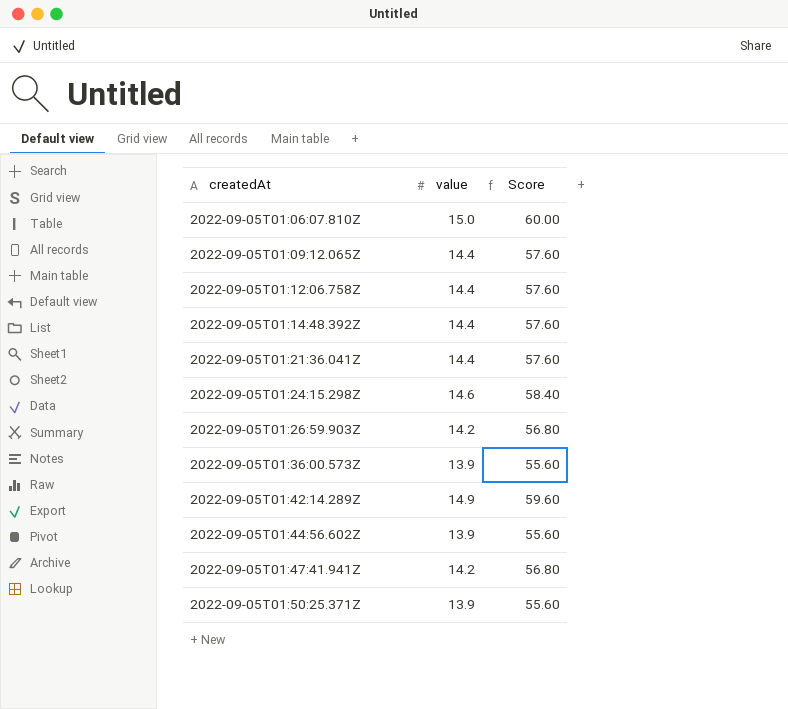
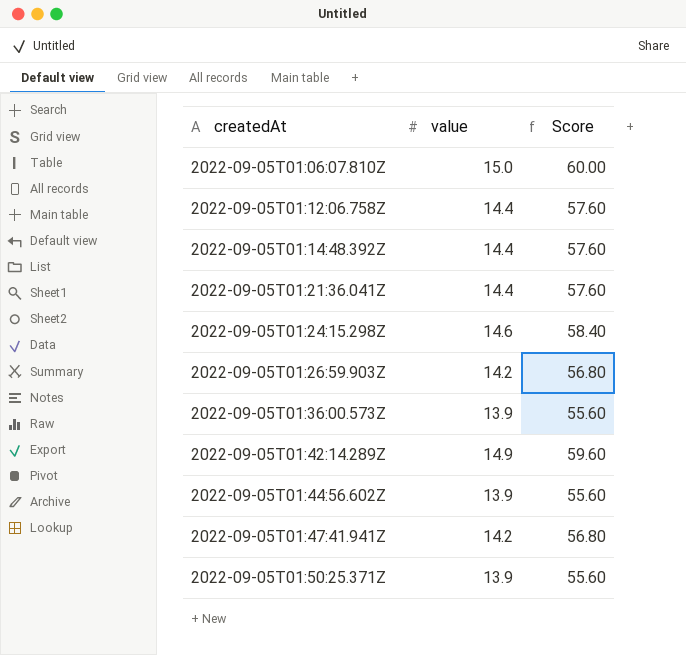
row 2022-09-05T01:09:12.065Z: 14.4 | 57.60 -> none

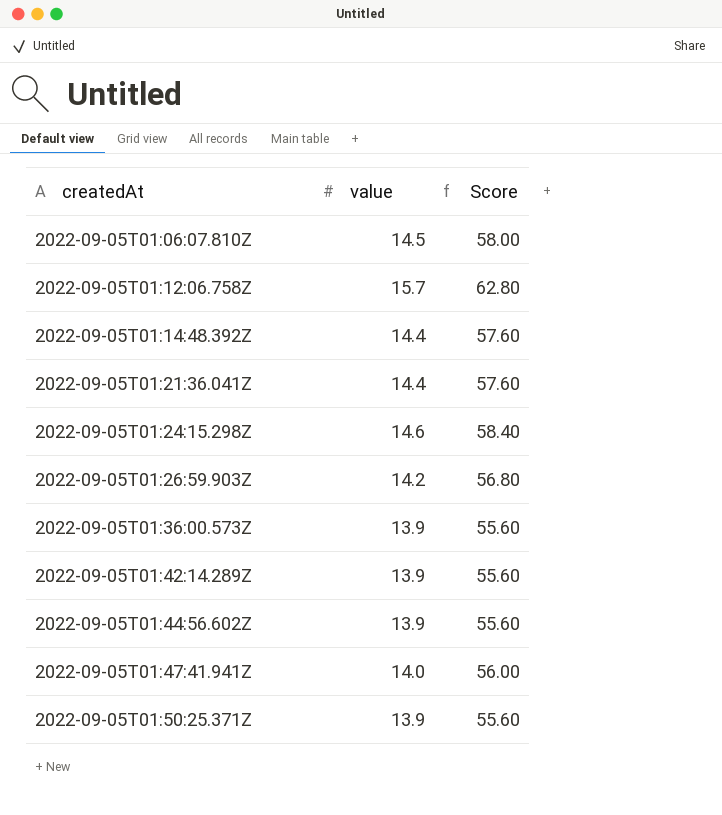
2022-09-05T01:06:07.810Z | value: 15.0 -> 14.5
2022-09-05T01:06:07.810Z | Score: 60.00 -> 58.00
2022-09-05T01:12:06.758Z | value: 14.4 -> 15.7
2022-09-05T01:12:06.758Z | Score: 57.60 -> 62.80
2022-09-05T01:42:14.289Z | value: 14.9 -> 13.9
2022-09-05T01:42:14.289Z | Score: 59.60 -> 55.60
2022-09-05T01:47:41.941Z | value: 14.2 -> 14.0
2022-09-05T01:47:41.941Z | Score: 56.80 -> 56.00

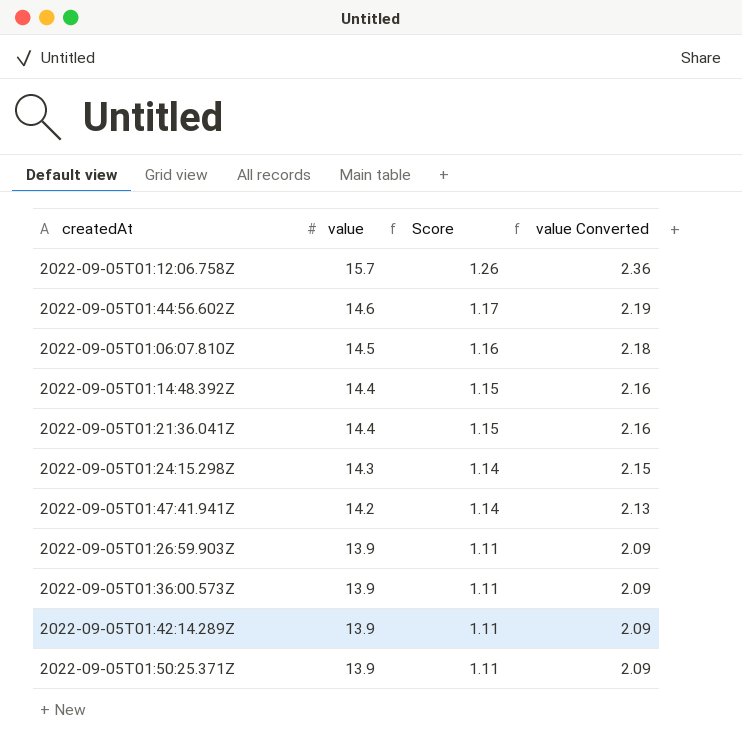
row order: createdAt ascending -> value descending
column Score | formula: [value] * 4 -> [value] * 0.08
column value Converted | formula: none -> [value] * 0.15
2022-09-05T01:44:56.602Z | value: 13.9 -> 14.6
2022-09-05T01:24:15.298Z | value: 14.6 -> 14.3
2022-09-05T01:47:41.941Z | value: 14.0 -> 14.2
2022-09-05T01:26:59.903Z | value: 14.2 -> 13.9

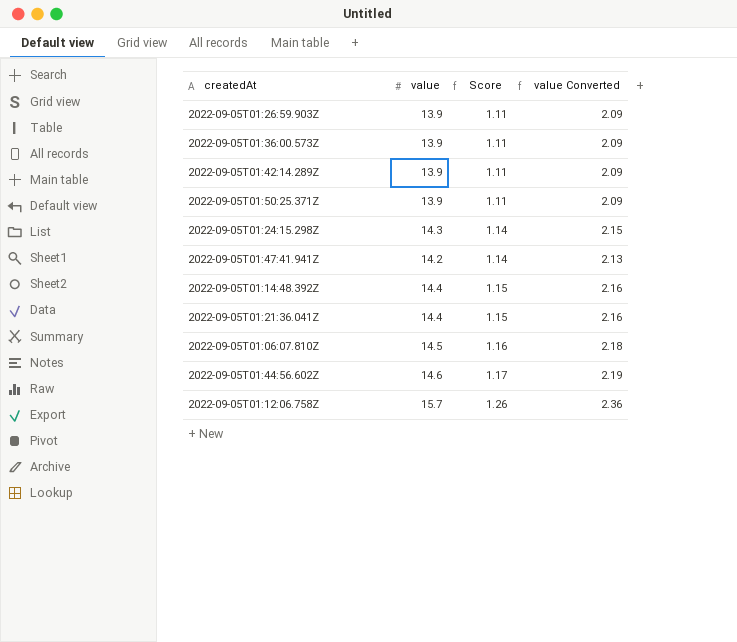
row order: value descending -> Score ascending

